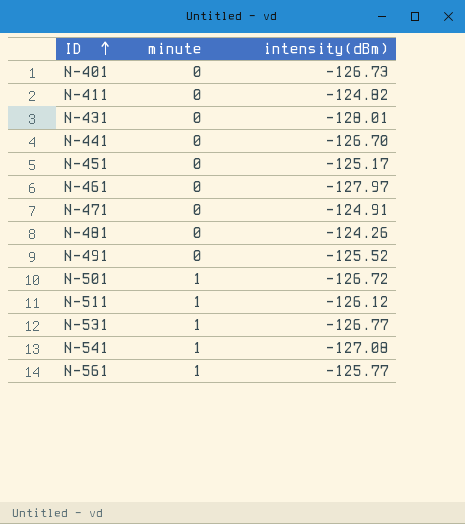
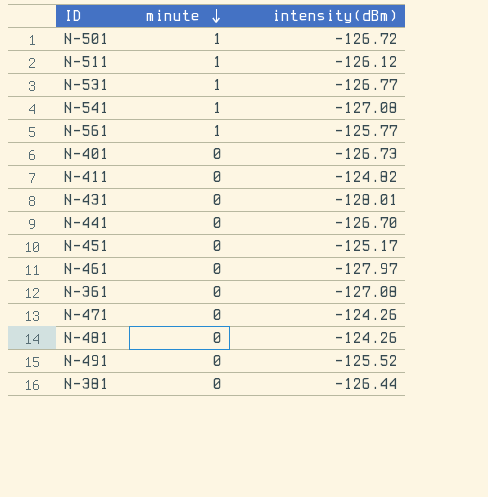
row order: ID ascending -> minute descending
row N-361: none -> 0 | -127.08
N-471 | intensity(dBm): -124.91 -> -124.26
row N-381: none -> 0 | -126.44

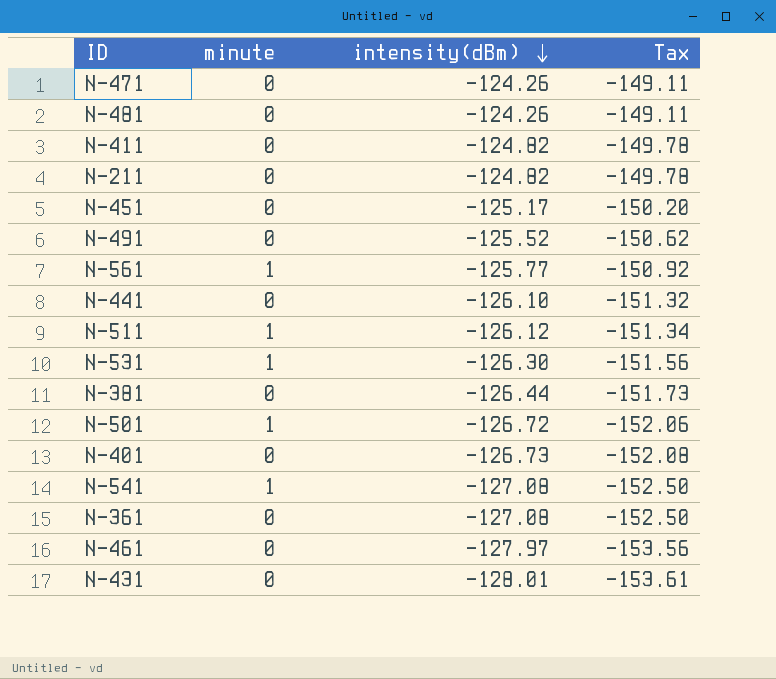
row order: minute descending -> intensity(dBm) descending
column Tax | formula: none -> [intensity(dBm)] * 1.2
row N-211: none -> 0 | -124.82 | -149.78
N-441 | intensity(dBm): -126.70 -> -126.10
N-531 | intensity(dBm): -126.77 -> -126.30

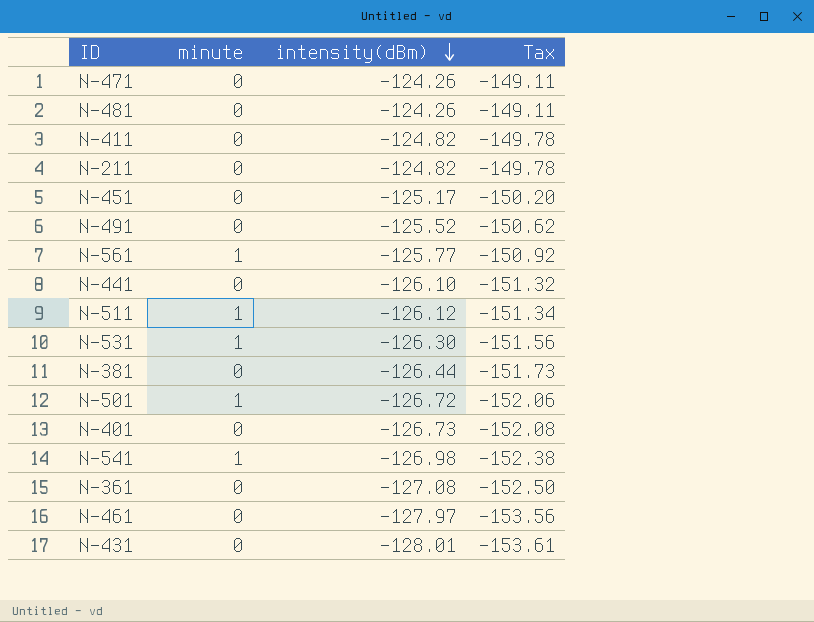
N-541 | intensity(dBm): -127.08 -> -126.98
N-541 | Tax: -152.50 -> -152.38

